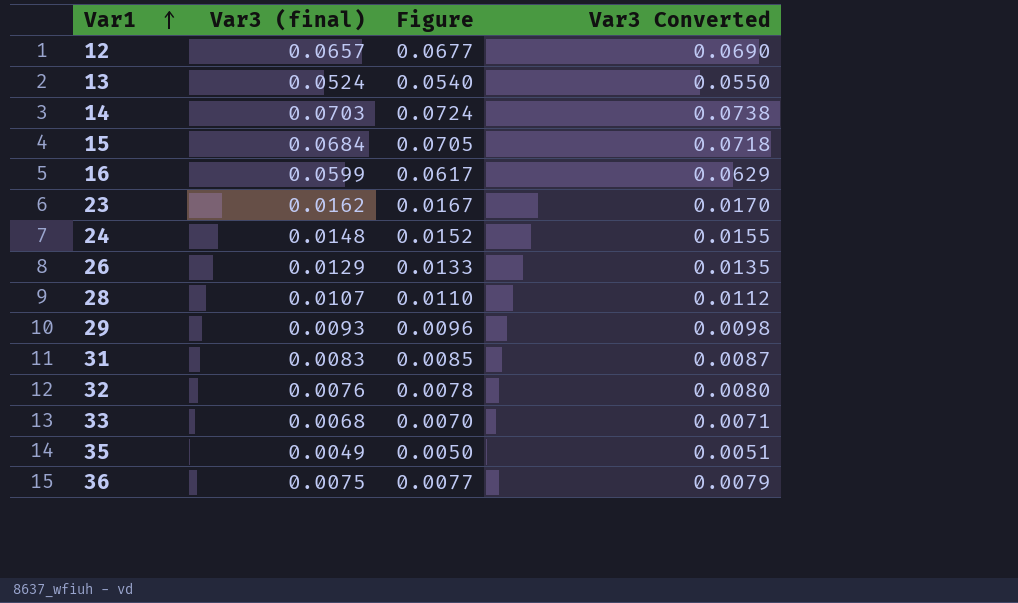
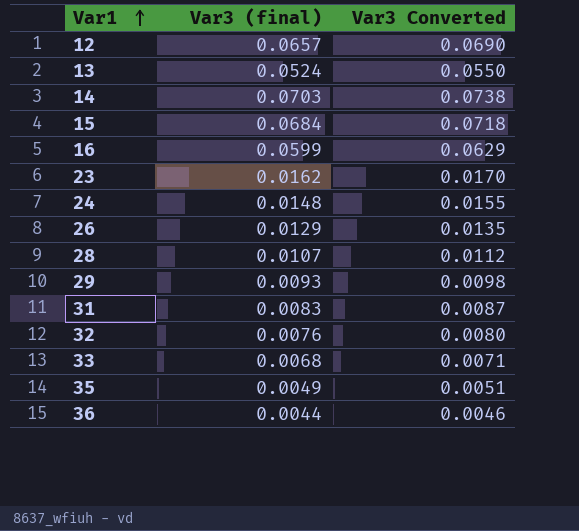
column Figure | formula: [Var3 (final)] * 1.03 -> none
36 | Var3 (final): 0.0075 -> 0.0044
36 | Var3 Converted: 0.0079 -> 0.0046

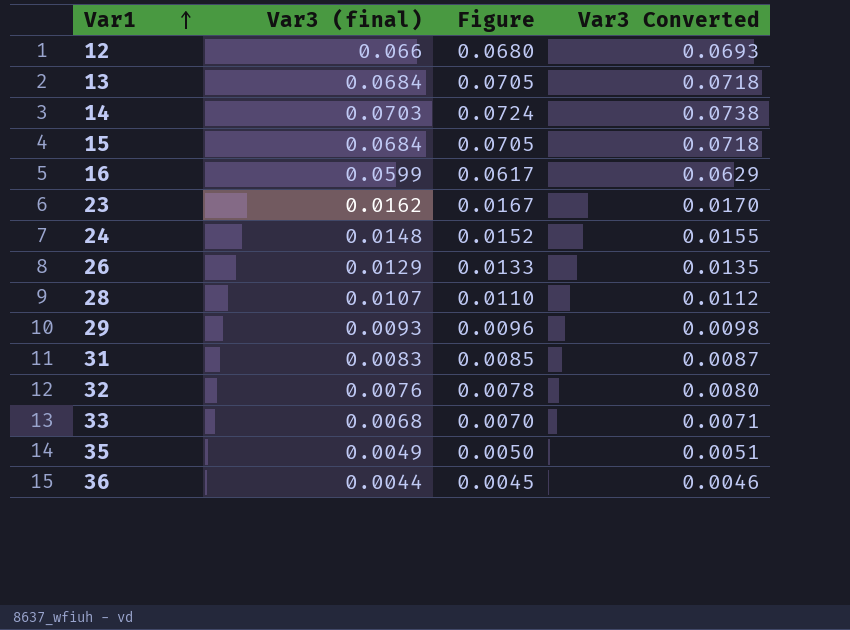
column Figure | formula: none -> [Var3 (final)] * 1.03
12 | Var3 (final): 0.0657 -> 0.066
12 | Var3 Converted: 0.0690 -> 0.0693
13 | Var3 (final): 0.0524 -> 0.0684
13 | Var3 Converted: 0.0550 -> 0.0718

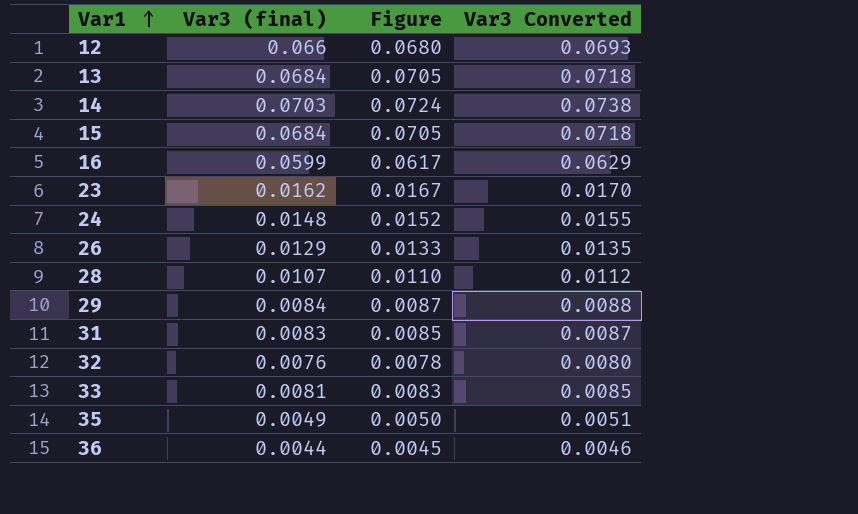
29 | Var3 (final): 0.0093 -> 0.0084
29 | Figure: 0.0096 -> 0.0087
29 | Var3 Converted: 0.0098 -> 0.0088
33 | Var3 (final): 0.0068 -> 0.0081
33 | Figure: 0.0070 -> 0.0083
33 | Var3 Converted: 0.0071 -> 0.0085

